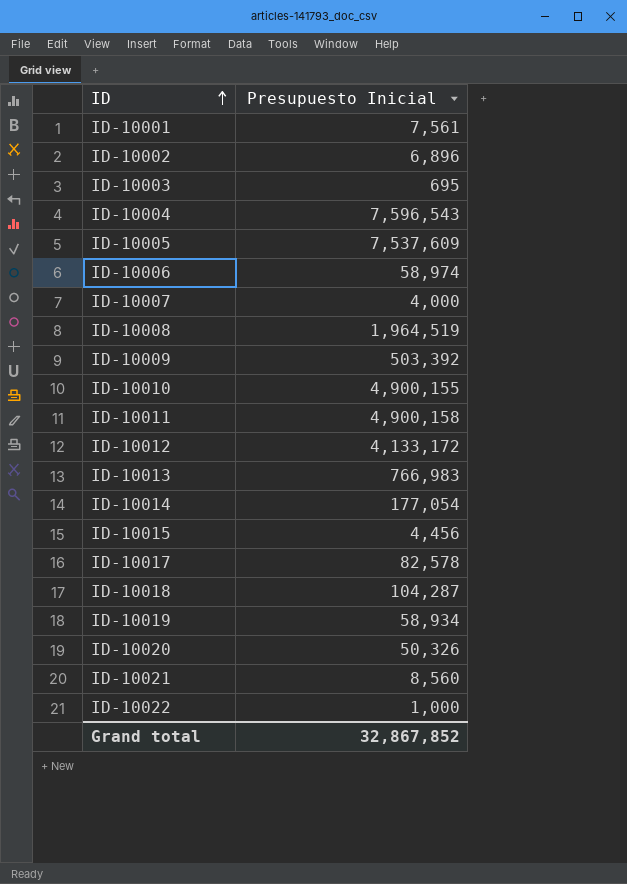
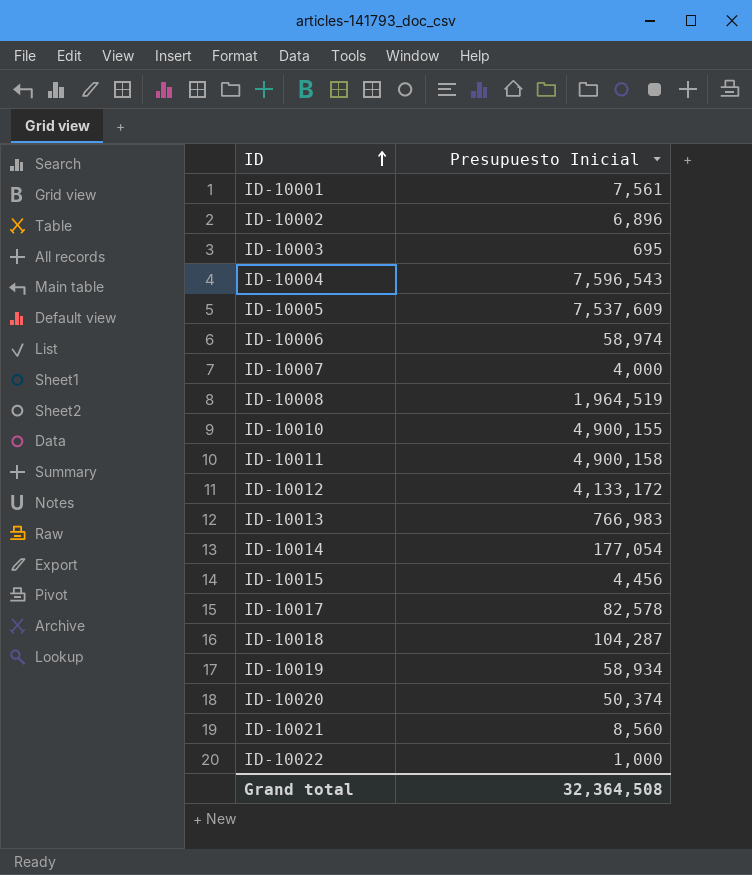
row ID-10009: 503,392 -> none
ID-10020 | Presupuesto Inicial: 50,326 -> 50,374
Grand total | Presupuesto Inicial: 32,867,852 -> 32,364,508

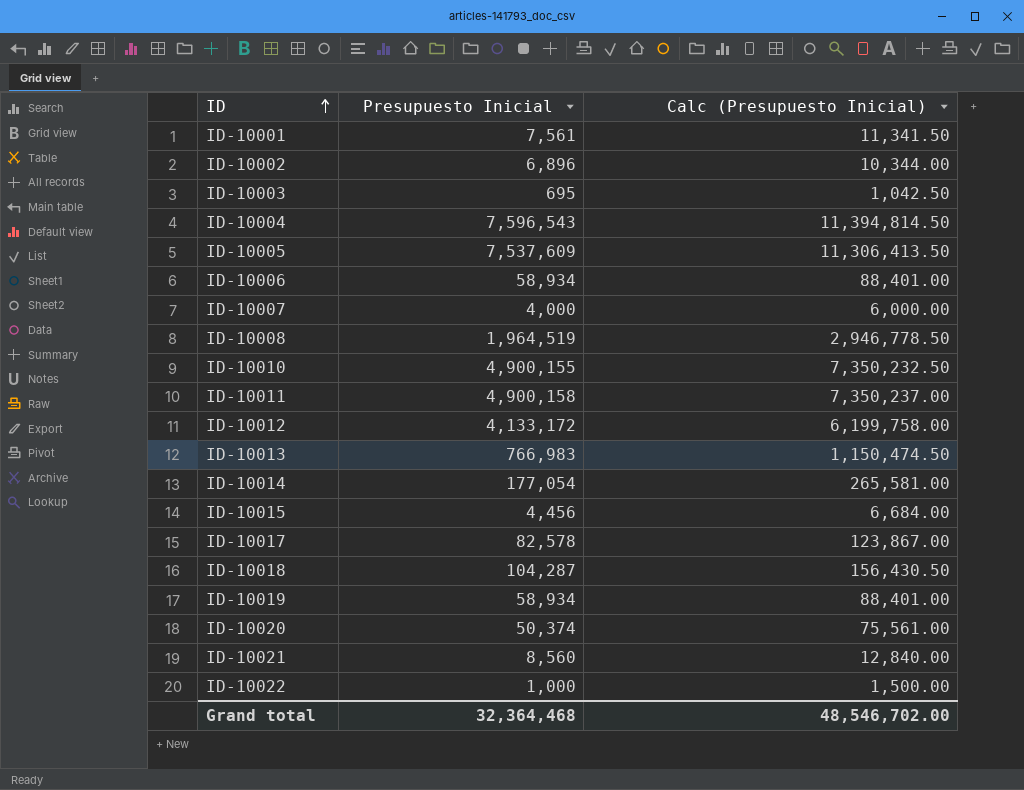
column Calc (Presupuesto Inicial) | formula: none -> [Presupuesto Inicial] * 1.5
ID-10006 | Presupuesto Inicial: 58,974 -> 58,934
Grand total | Presupuesto Inicial: 32,364,508 -> 32,364,468

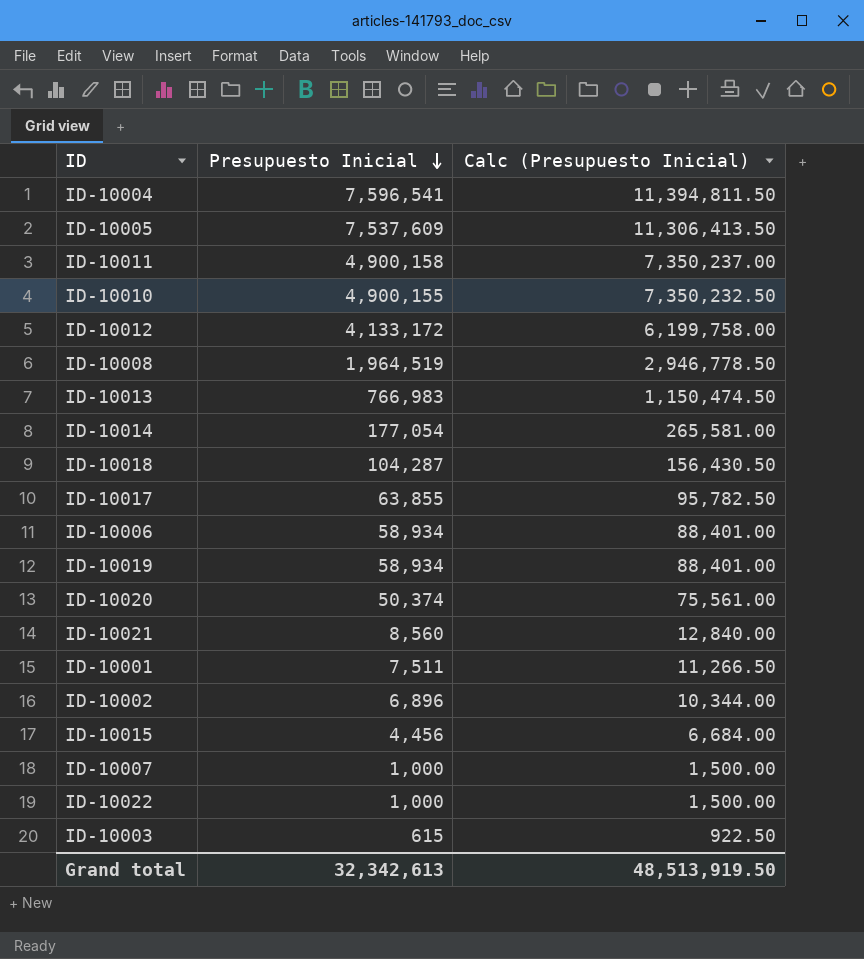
row order: ID ascending -> Presupuesto Inicial descending
ID-10004 | Presupuesto Inicial: 7,596,543 -> 7,596,541
ID-10004 | Calc (Presupuesto Inicial): 11,394,814.50 -> 11,394,811.50
ID-10017 | Presupuesto Inicial: 82,578 -> 63,855
ID-10017 | Calc (Presupuesto Inicial): 123,867.00 -> 95,782.50
ID-10001 | Presupuesto Inicial: 7,561 -> 7,511
ID-10001 | Calc (Presupuesto Inicial): 11,341.50 -> 11,266.50
ID-10007 | Presupuesto Inicial: 4,000 -> 1,000
ID-10007 | Calc (Presupuesto Inicial): 6,000.00 -> 1,500.00
ID-10003 | Presupuesto Inicial: 695 -> 615
ID-10003 | Calc (Presupuesto Inicial): 1,042.50 -> 922.50
Grand total | Presupuesto Inicial: 32,364,468 -> 32,342,613
Grand total | Calc (Presupuesto Inicial): 48,546,702.00 -> 48,513,919.50

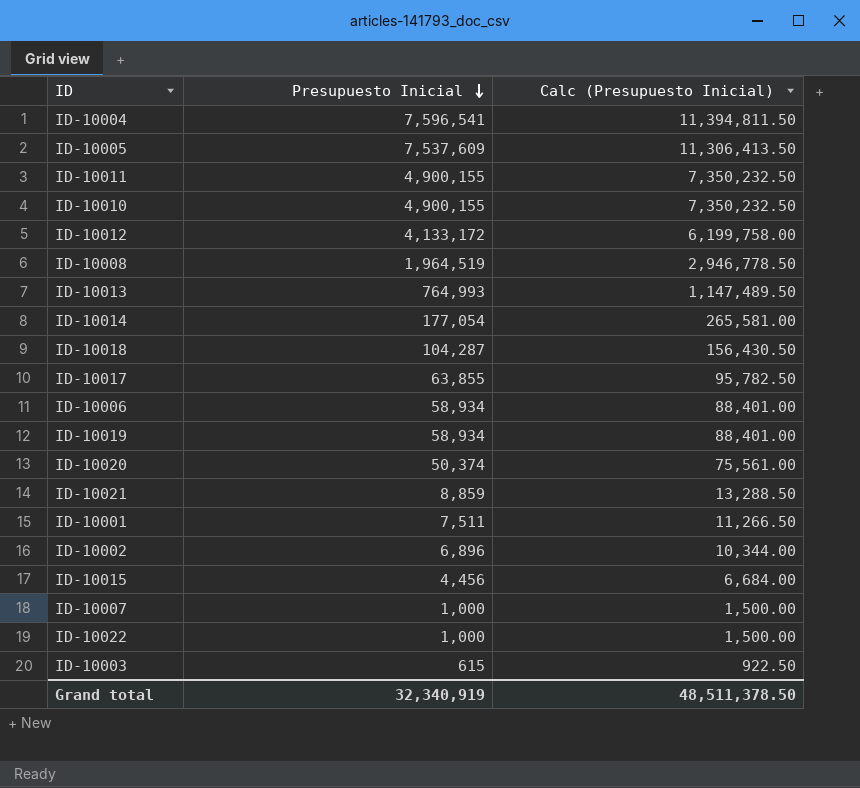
ID-10011 | Presupuesto Inicial: 4,900,158 -> 4,900,155
ID-10011 | Calc (Presupuesto Inicial): 7,350,237.00 -> 7,350,232.50
ID-10013 | Presupuesto Inicial: 766,983 -> 764,993
ID-10013 | Calc (Presupuesto Inicial): 1,150,474.50 -> 1,147,489.50
ID-10021 | Presupuesto Inicial: 8,560 -> 8,859
ID-10021 | Calc (Presupuesto Inicial): 12,840.00 -> 13,288.50
Grand total | Presupuesto Inicial: 32,342,613 -> 32,340,919
Grand total | Calc (Presupuesto Inicial): 48,513,919.50 -> 48,511,378.50

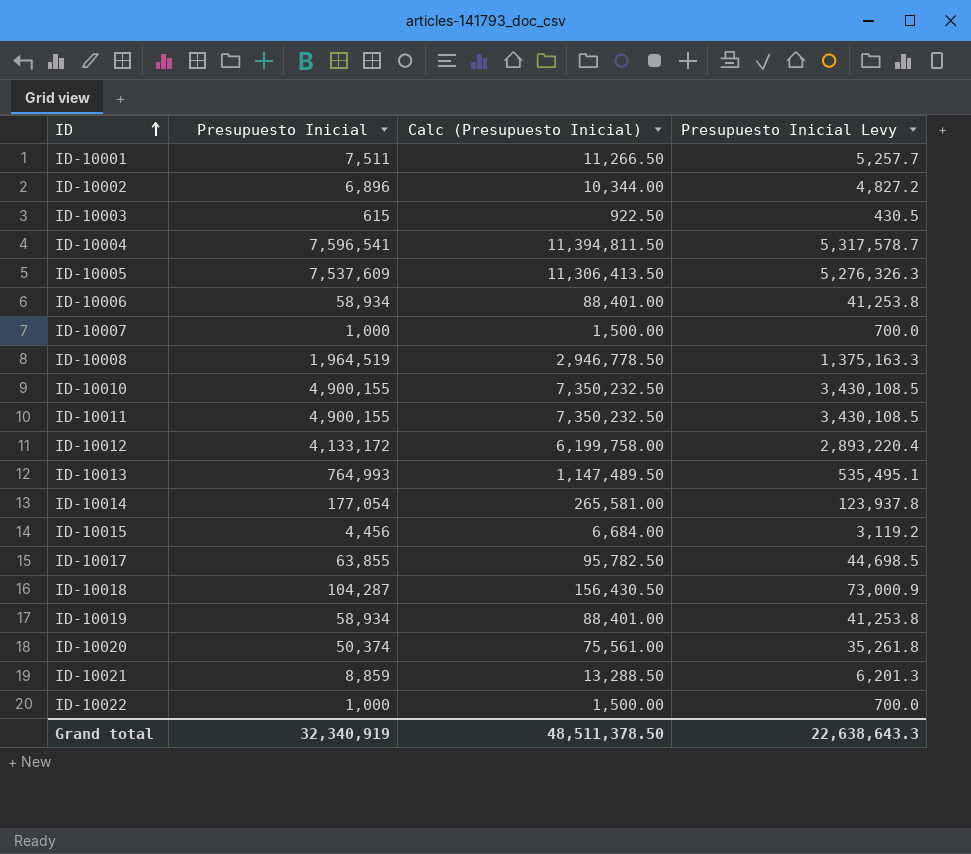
row order: Presupuesto Inicial descending -> ID ascending
column Presupuesto Inicial Levy | formula: none -> [Presupuesto Inicial] * 0.7

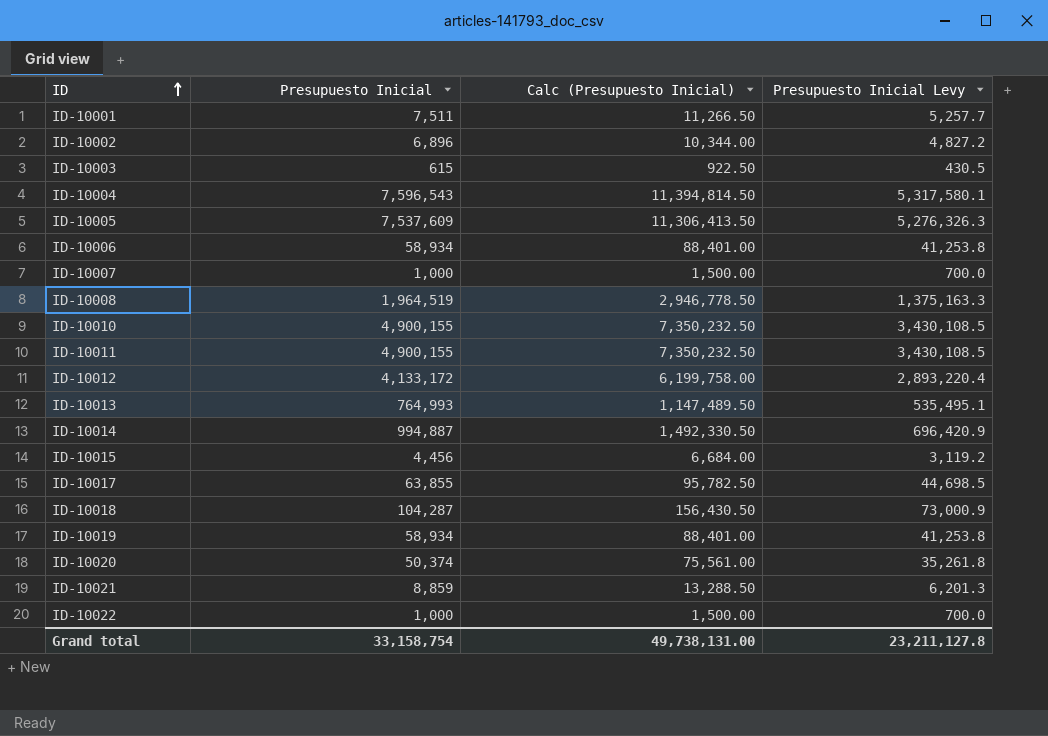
ID-10004 | Presupuesto Inicial: 7,596,541 -> 7,596,543
ID-10004 | Calc (Presupuesto Inicial): 11,394,811.50 -> 11,394,814.50
ID-10004 | Presupuesto Inicial Levy: 5,317,578.7 -> 5,317,580.1
ID-10014 | Presupuesto Inicial: 177,054 -> 994,887
ID-10014 | Calc (Presupuesto Inicial): 265,581.00 -> 1,492,330.50
ID-10014 | Presupuesto Inicial Levy: 123,937.8 -> 696,420.9
Grand total | Presupuesto Inicial: 32,340,919 -> 33,158,754
Grand total | Calc (Presupuesto Inicial): 48,511,378.50 -> 49,738,131.00
Grand total | Presupuesto Inicial Levy: 22,638,643.3 -> 23,211,127.8

